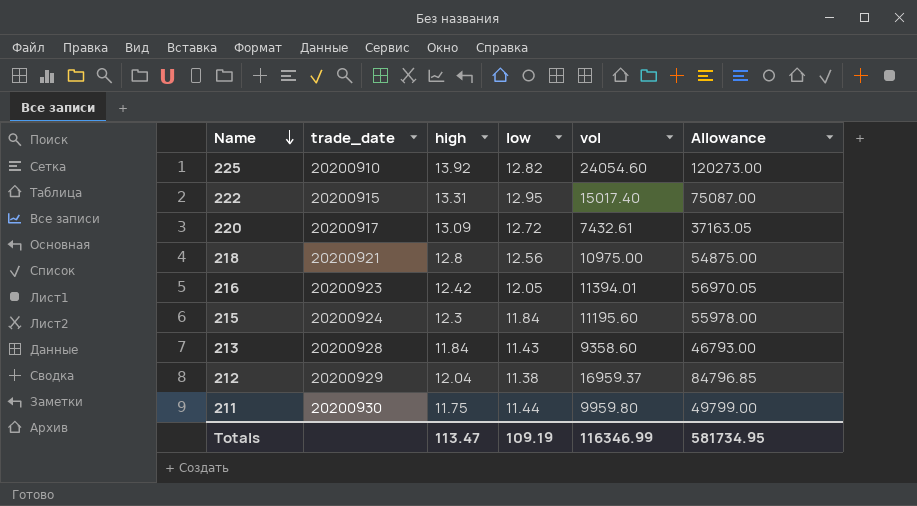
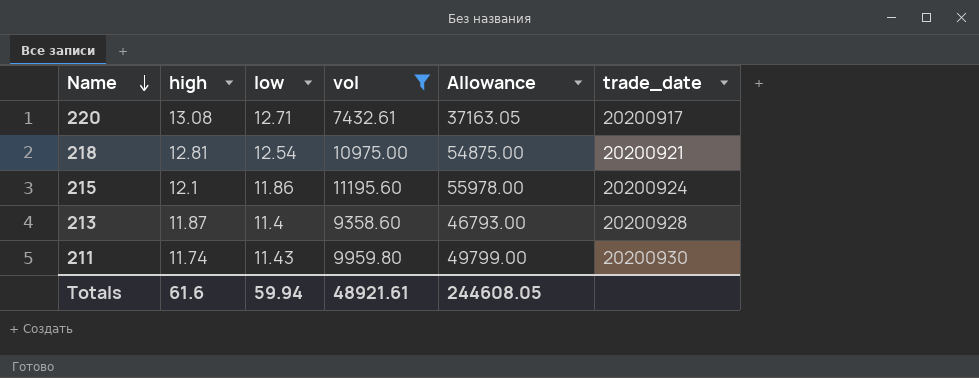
filter: none -> vol <= 11195.60
column trade_date | position: 2 -> 6
220 | high: 13.09 -> 13.08
220 | low: 12.72 -> 12.71
218 | high: 12.8 -> 12.81
218 | low: 12.56 -> 12.54
215 | high: 12.3 -> 12.1
215 | low: 11.84 -> 11.86
213 | high: 11.84 -> 11.87
213 | low: 11.43 -> 11.4
211 | high: 11.75 -> 11.74
211 | low: 11.44 -> 11.43
Totals | high: 113.47 -> 61.6
Totals | low: 109.19 -> 59.94
Totals | vol: 116346.99 -> 48921.61
Totals | Allowance: 581734.95 -> 244608.05

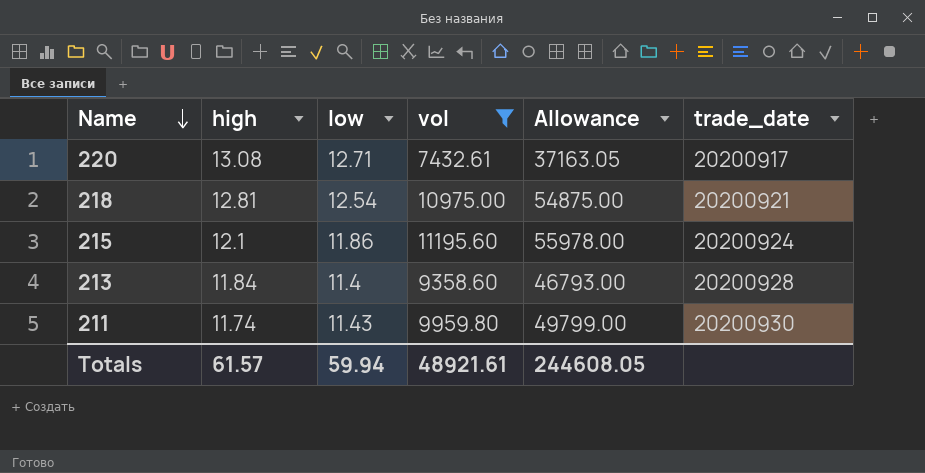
213 | high: 11.87 -> 11.84
Totals | high: 61.6 -> 61.57

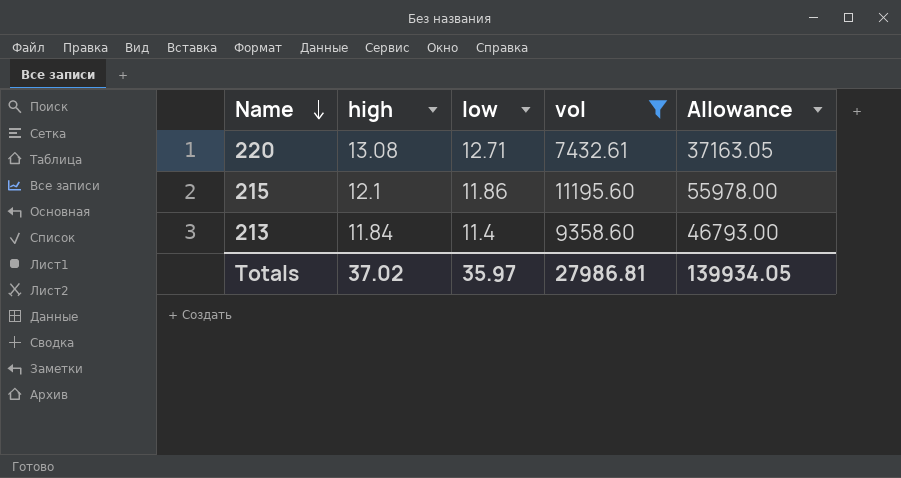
column trade_date | position: 6 -> none
row 218: 12.81 | 12.54 | 10975.00 | 54875.00 | 20200921 -> none
row 211: 11.74 | 11.43 | 9959.80 | 49799.00 | 20200930 -> none
Totals | high: 61.57 -> 37.02
Totals | low: 59.94 -> 35.97
Totals | vol: 48921.61 -> 27986.81
Totals | Allowance: 244608.05 -> 139934.05

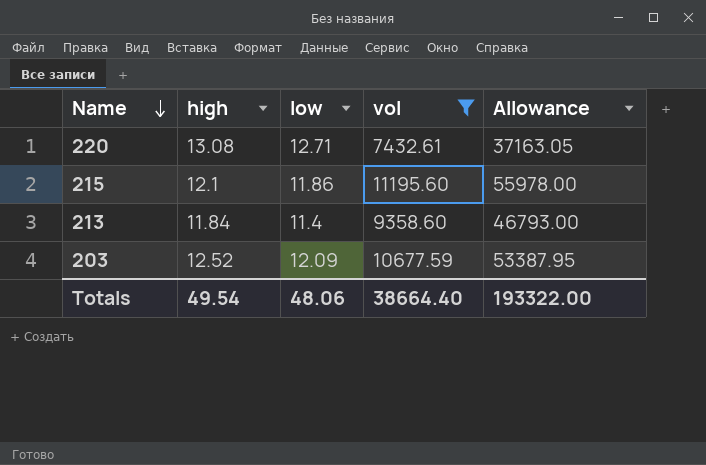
row 203: none -> 12.52 | 12.09 | 10677.59 | 53387.95
Totals | high: 37.02 -> 49.54
Totals | low: 35.97 -> 48.06
Totals | vol: 27986.81 -> 38664.40
Totals | Allowance: 139934.05 -> 193322.00

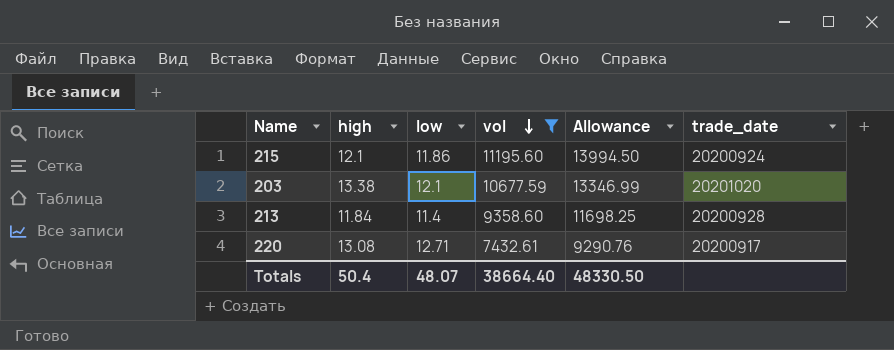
row order: Name descending -> vol descending
column Allowance | formula: [vol] * 5 -> [vol] * 1.25
column trade_date | position: none -> 6
203 | high: 12.52 -> 13.38
203 | low: 12.09 -> 12.1
Totals | high: 49.54 -> 50.4
Totals | low: 48.06 -> 48.07
Totals | Allowance: 193322.00 -> 48330.50

